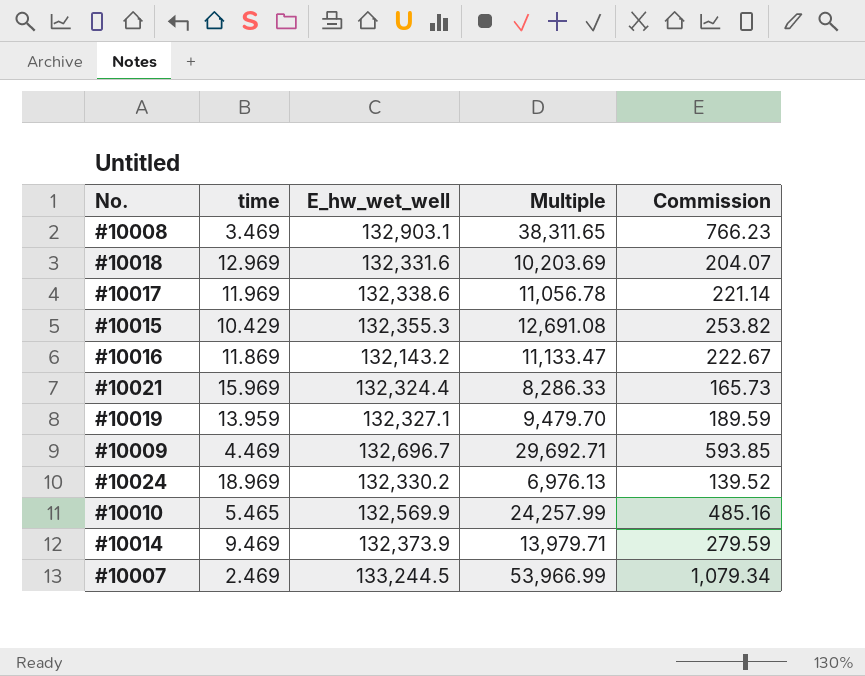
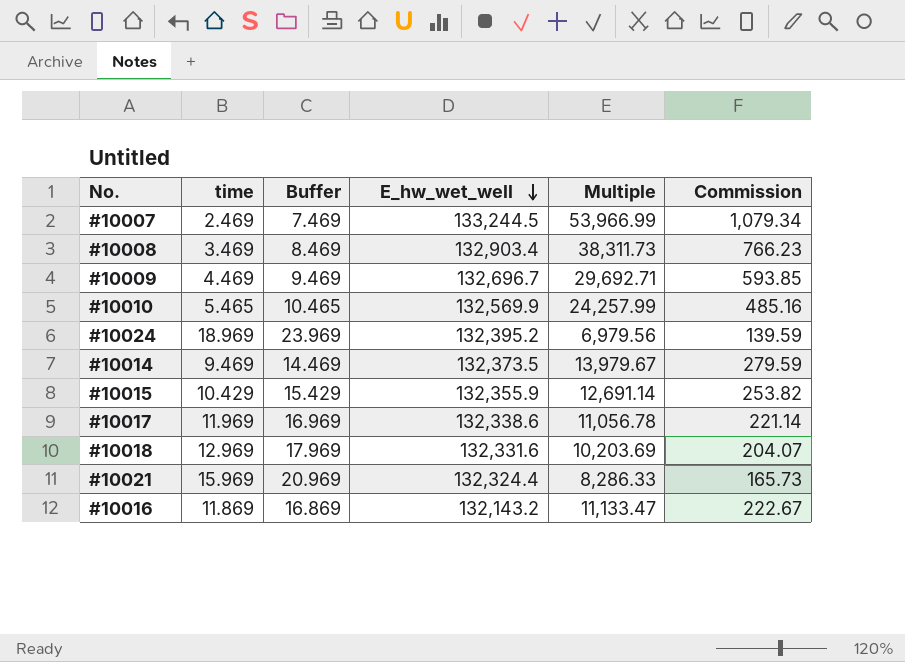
row order: none -> E_hw_wet_well descending
column Buffer | formula: none -> [time] + 5
row #10019: 13.959 | 132,327.1 | 9,479.70 | 189.59 -> none
#10008 | E_hw_wet_well: 132,903.1 -> 132,903.4
#10008 | Multiple: 38,311.65 -> 38,311.73
#10024 | E_hw_wet_well: 132,330.2 -> 132,395.2
#10024 | Multiple: 6,976.13 -> 6,979.56
#10024 | Commission: 139.52 -> 139.59
#10014 | E_hw_wet_well: 132,373.9 -> 132,373.5
#10014 | Multiple: 13,979.71 -> 13,979.67
#10015 | E_hw_wet_well: 132,355.3 -> 132,355.9
#10015 | Multiple: 12,691.08 -> 12,691.14

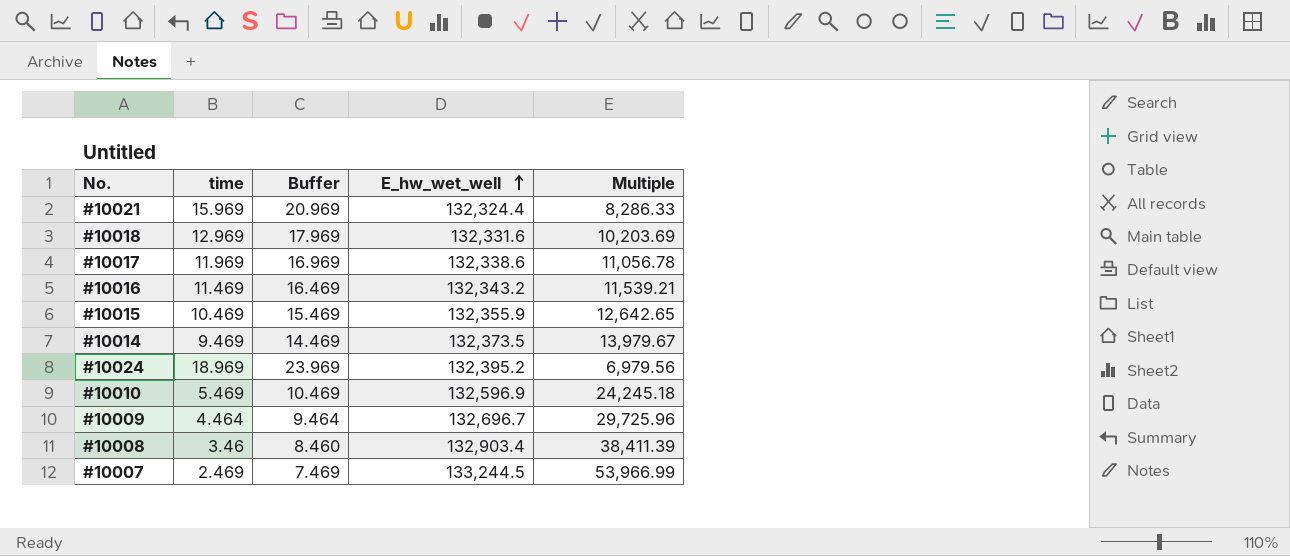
row order: E_hw_wet_well descending -> E_hw_wet_well ascending
column Commission | formula: [Multiple] * 0.02 -> none
#10016 | time: 11.869 -> 11.469
#10016 | Buffer: 16.869 -> 16.469
#10016 | E_hw_wet_well: 132,143.2 -> 132,343.2
#10016 | Multiple: 11,133.47 -> 11,539.21
#10015 | time: 10.429 -> 10.469
#10015 | Buffer: 15.429 -> 15.469
#10015 | Multiple: 12,691.14 -> 12,642.65
#10010 | time: 5.465 -> 5.469
#10010 | Buffer: 10.465 -> 10.469
#10010 | E_hw_wet_well: 132,569.9 -> 132,596.9
#10010 | Multiple: 24,257.99 -> 24,245.18
#10009 | time: 4.469 -> 4.464
#10009 | Buffer: 9.469 -> 9.464
#10009 | Multiple: 29,692.71 -> 29,725.96
#10008 | time: 3.469 -> 3.46
#10008 | Buffer: 8.469 -> 8.460
#10008 | Multiple: 38,311.73 -> 38,411.39

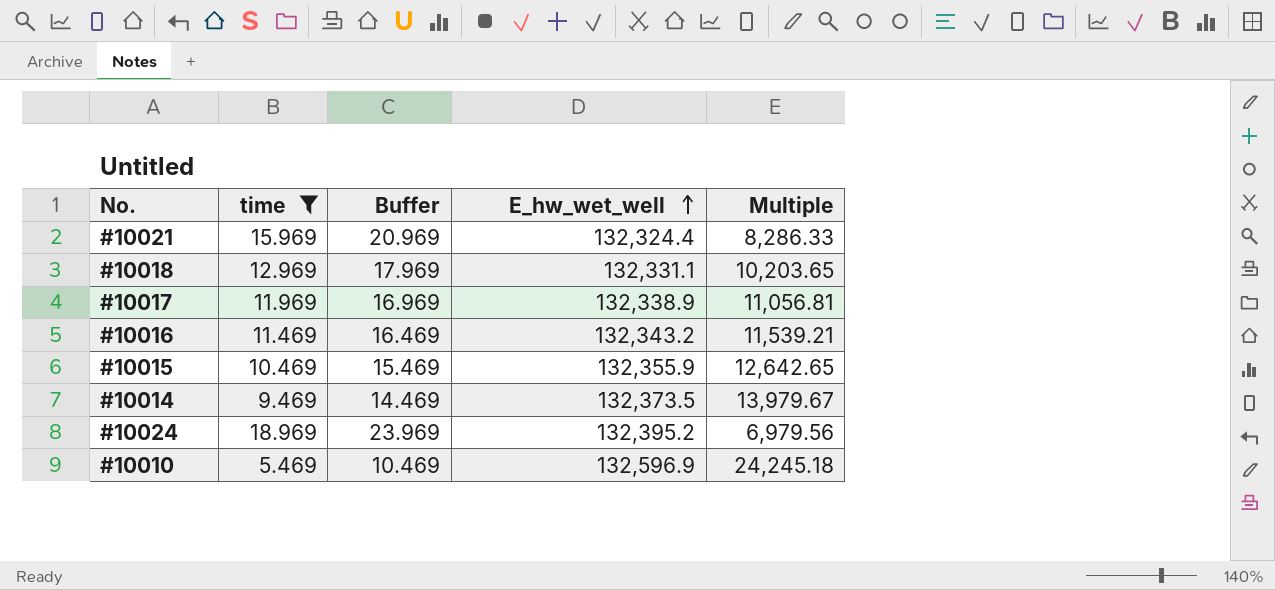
filter: none -> time >= 5.469
#10018 | E_hw_wet_well: 132,331.6 -> 132,331.1
#10018 | Multiple: 10,203.69 -> 10,203.65
#10017 | E_hw_wet_well: 132,338.6 -> 132,338.9
#10017 | Multiple: 11,056.78 -> 11,056.81

